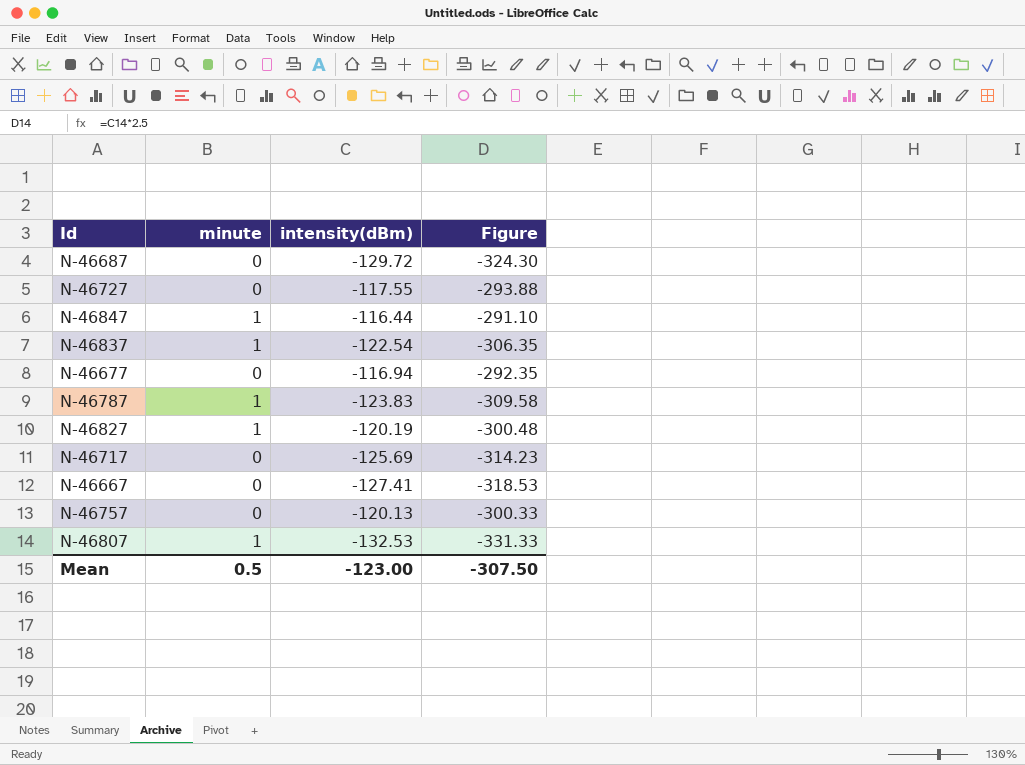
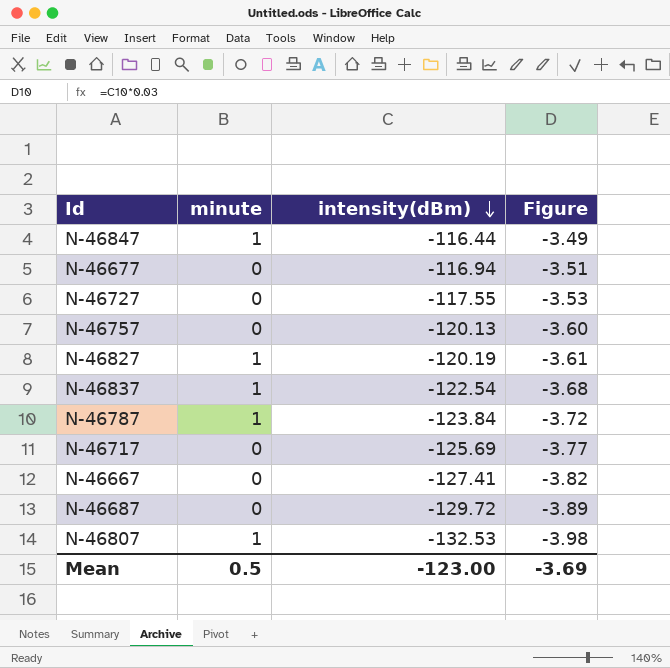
row order: none -> intensity(dBm) descending
column Figure | formula: [intensity(dBm)] * 2.5 -> [intensity(dBm)] * 0.03
N-46787 | intensity(dBm): -123.83 -> -123.84
Mean | Figure: -307.50 -> -3.69

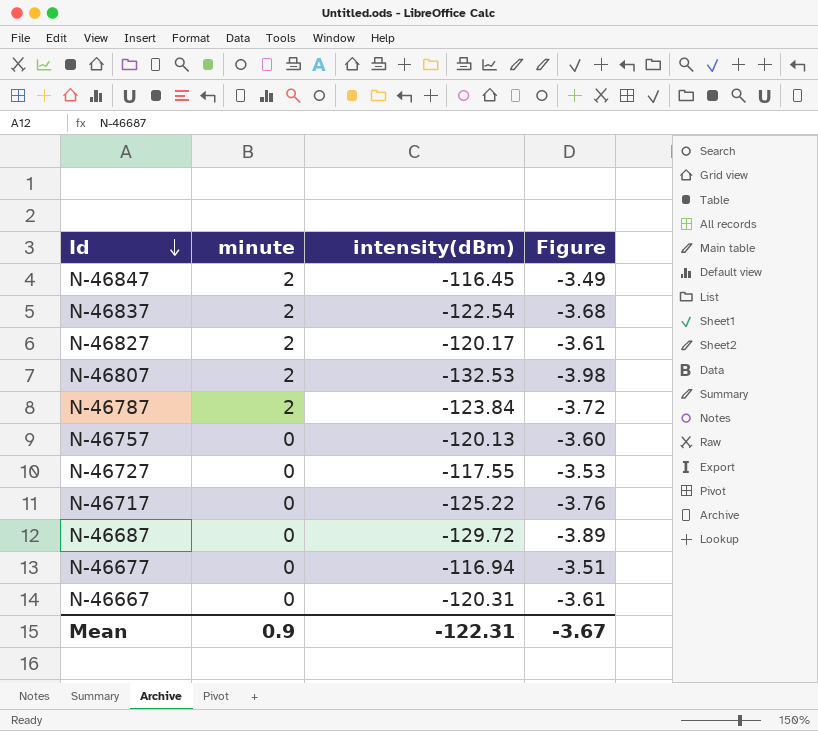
row order: intensity(dBm) descending -> Id descending
N-46847 | minute: 1 -> 2
N-46847 | intensity(dBm): -116.44 -> -116.45
N-46837 | minute: 1 -> 2
N-46827 | minute: 1 -> 2
N-46827 | intensity(dBm): -120.19 -> -120.17
N-46807 | minute: 1 -> 2
N-46787 | minute: 1 -> 2
N-46717 | intensity(dBm): -125.69 -> -125.22
N-46717 | Figure: -3.77 -> -3.76
N-46667 | intensity(dBm): -127.41 -> -120.31
N-46667 | Figure: -3.82 -> -3.61
Mean | minute: 0.5 -> 0.9
Mean | intensity(dBm): -123.00 -> -122.31
Mean | Figure: -3.69 -> -3.67

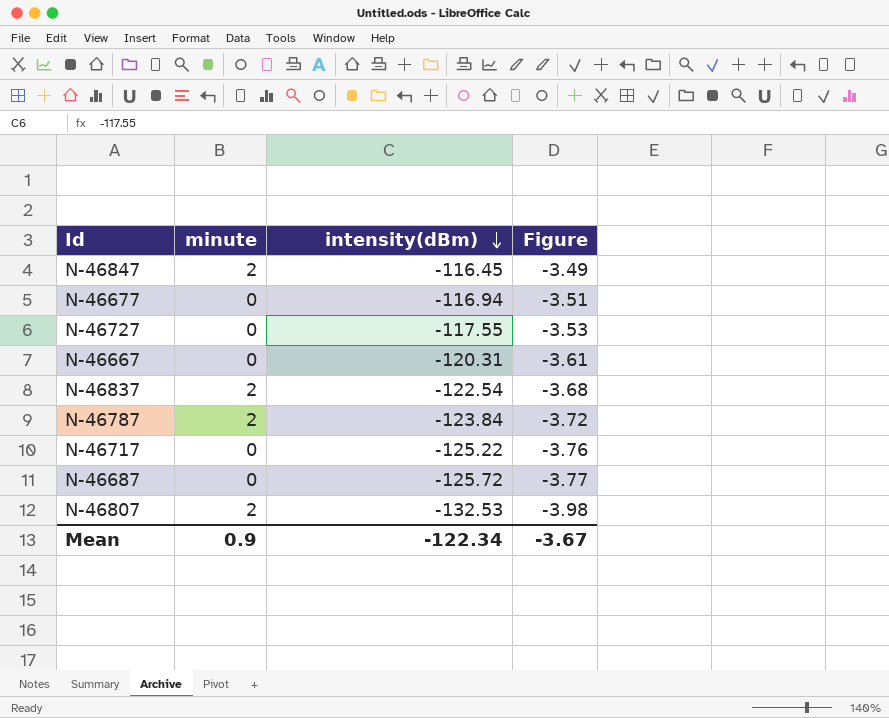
row order: Id descending -> intensity(dBm) descending
row N-46827: 2 | -120.17 | -3.61 -> none
row N-46757: 0 | -120.13 | -3.60 -> none
N-46687 | intensity(dBm): -129.72 -> -125.72
N-46687 | Figure: -3.89 -> -3.77
Mean | intensity(dBm): -122.31 -> -122.34

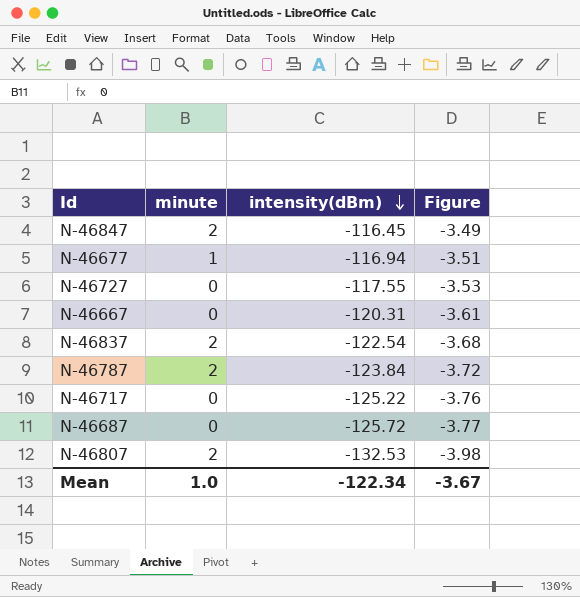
N-46677 | minute: 0 -> 1
Mean | minute: 0.9 -> 1.0

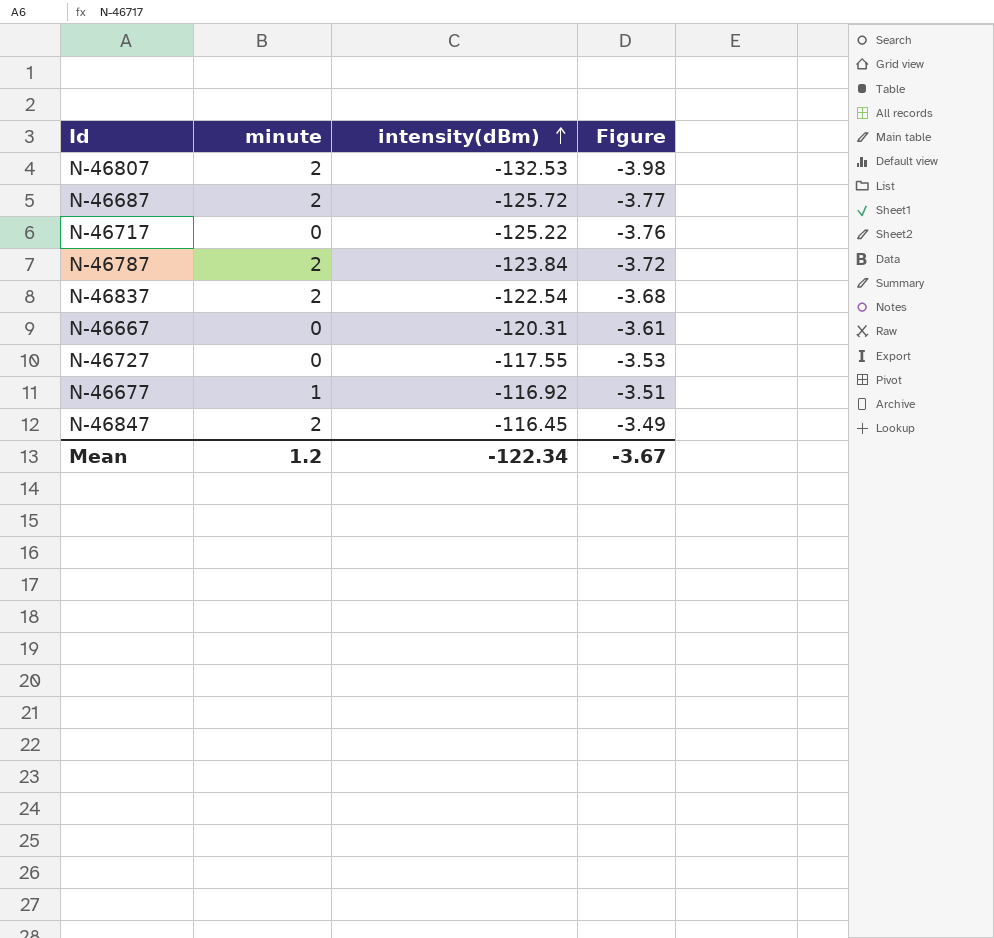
row order: intensity(dBm) descending -> intensity(dBm) ascending
N-46687 | minute: 0 -> 2
N-46677 | intensity(dBm): -116.94 -> -116.92
Mean | minute: 1.0 -> 1.2

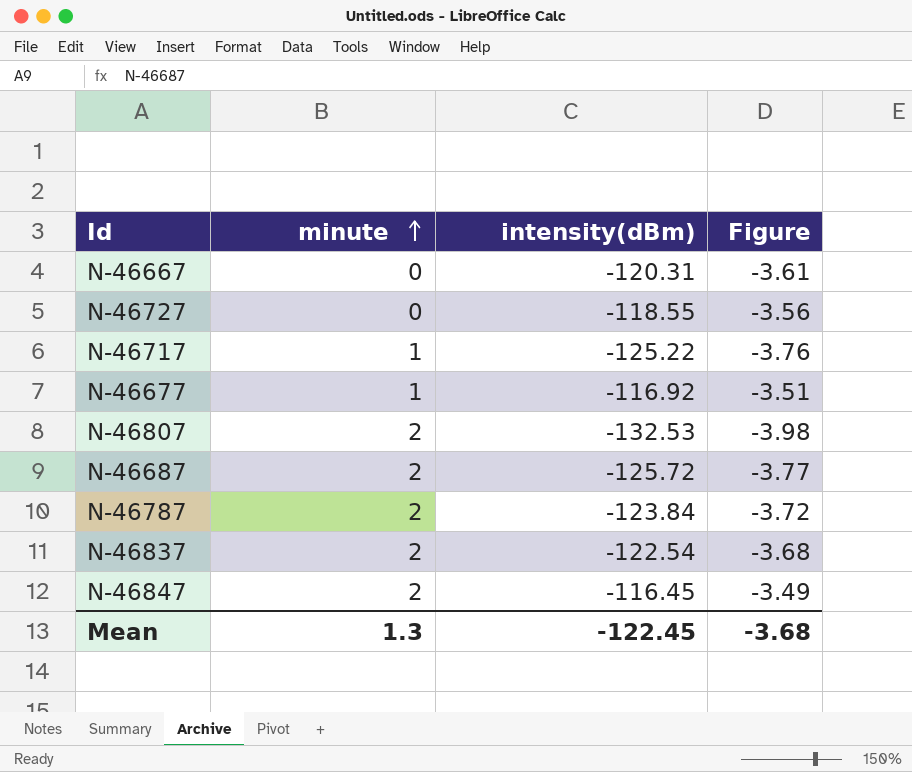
row order: intensity(dBm) ascending -> minute ascending
N-46727 | intensity(dBm): -117.55 -> -118.55
N-46727 | Figure: -3.53 -> -3.56
N-46717 | minute: 0 -> 1
Mean | minute: 1.2 -> 1.3
Mean | intensity(dBm): -122.34 -> -122.45
Mean | Figure: -3.67 -> -3.68

